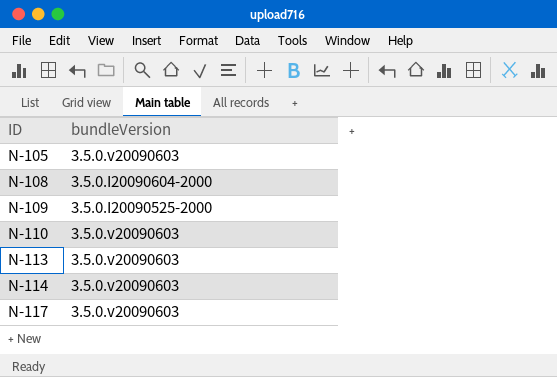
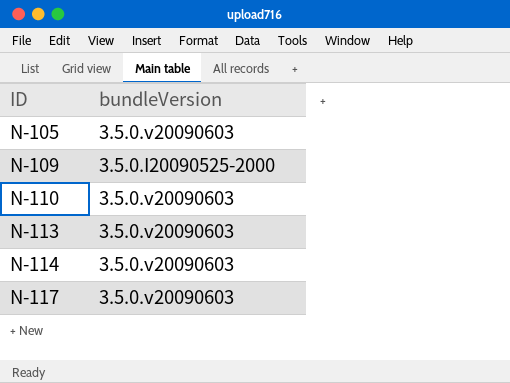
row N-108: 3.5.0.I20090604-2000 -> none

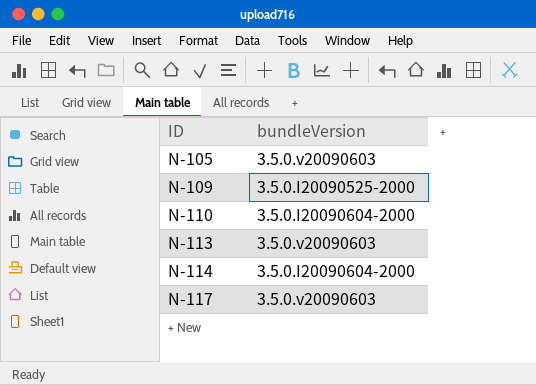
N-110 | bundleVersion: 3.5.0.v20090603 -> 3.5.0.I20090604-2000
N-114 | bundleVersion: 3.5.0.v20090603 -> 3.5.0.I20090604-2000

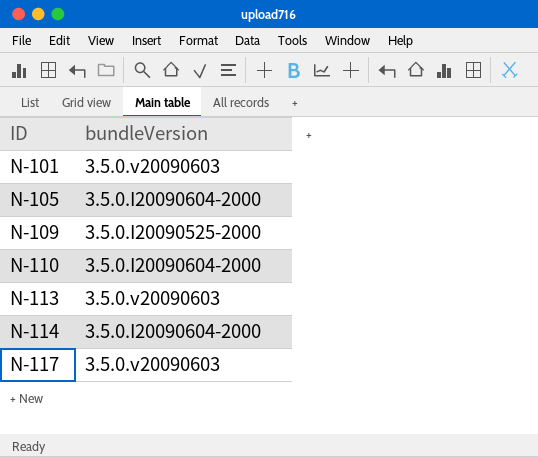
row N-101: none -> 3.5.0.v20090603
N-105 | bundleVersion: 3.5.0.v20090603 -> 3.5.0.I20090604-2000

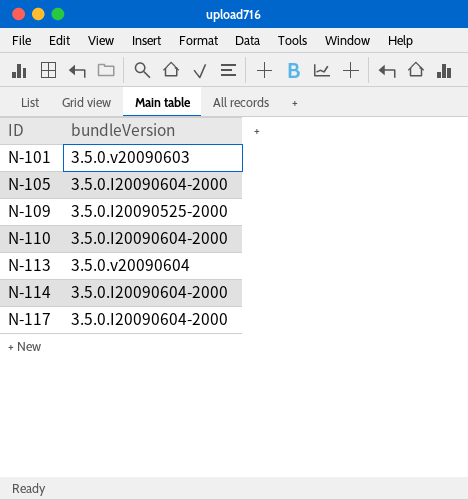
N-113 | bundleVersion: 3.5.0.v20090603 -> 3.5.0.v20090604
N-117 | bundleVersion: 3.5.0.v20090603 -> 3.5.0.I20090604-2000

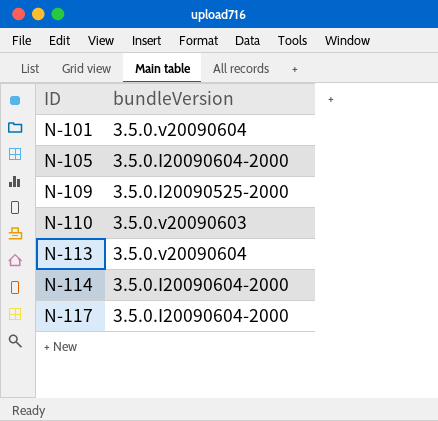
N-101 | bundleVersion: 3.5.0.v20090603 -> 3.5.0.v20090604
N-110 | bundleVersion: 3.5.0.I20090604-2000 -> 3.5.0.v20090603

